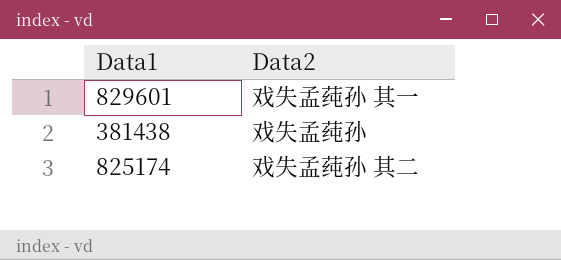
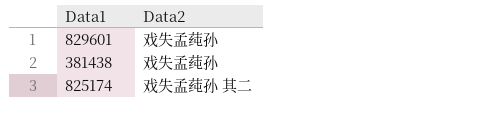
829601 | Data2: 戏失孟莼孙 其一 -> 戏失孟莼孙

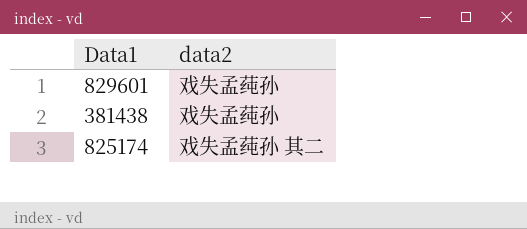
column name: Data2 -> data2

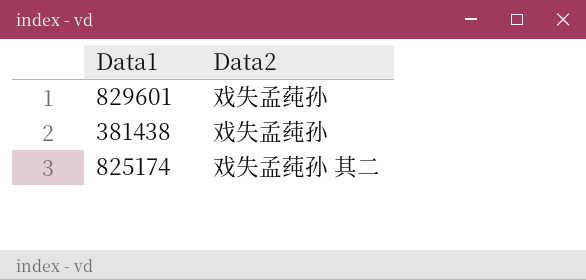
column name: data2 -> Data2

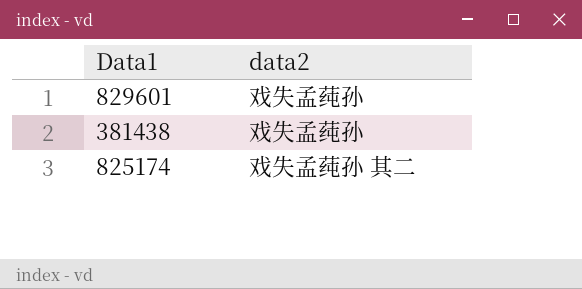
column name: Data2 -> data2

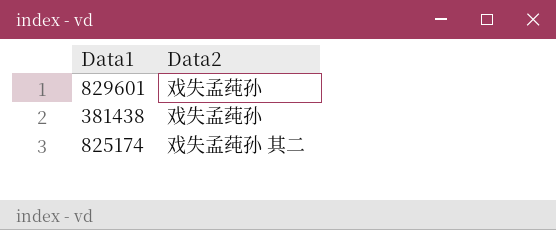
column name: data2 -> Data2

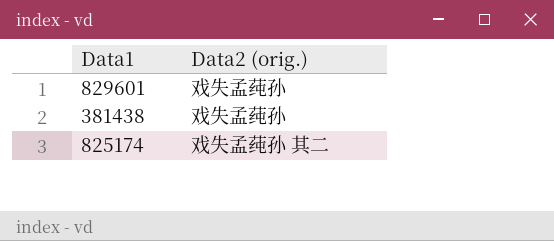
column name: Data2 -> Data2 (orig.)

